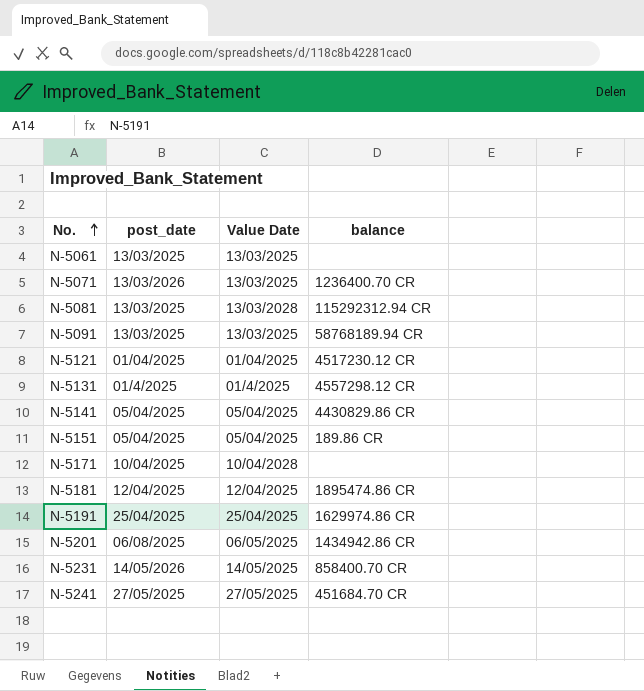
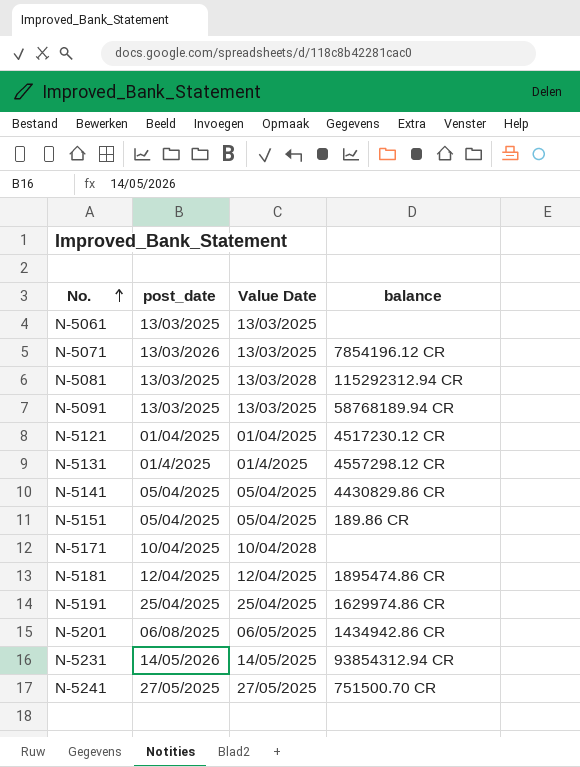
N-5071 | balance: 1236400.70 CR -> 7854196.12 CR
N-5231 | balance: 858400.70 CR -> 93854312.94 CR
N-5241 | balance: 451684.70 CR -> 751500.70 CR

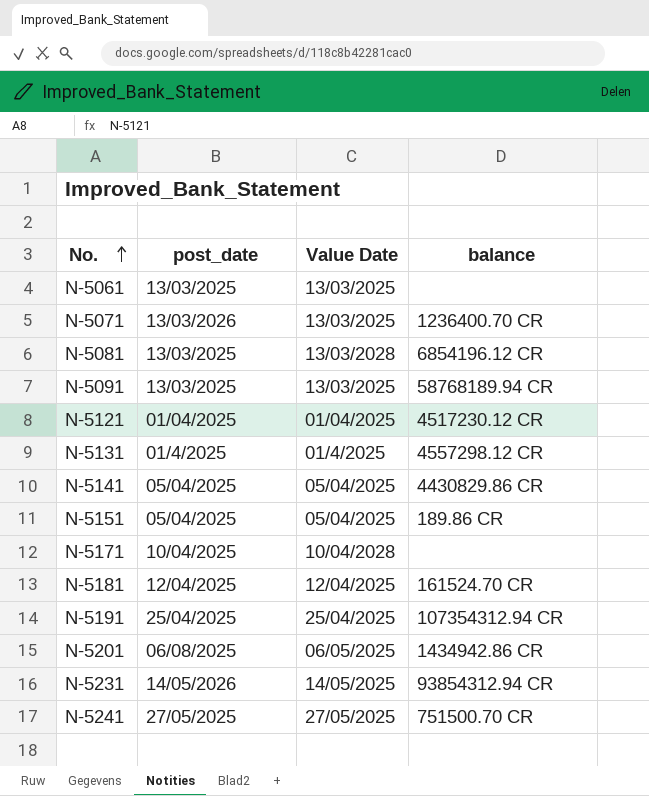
N-5071 | balance: 7854196.12 CR -> 1236400.70 CR
N-5081 | balance: 115292312.94 CR -> 6854196.12 CR
N-5181 | balance: 1895474.86 CR -> 161524.70 CR
N-5191 | balance: 1629974.86 CR -> 107354312.94 CR

